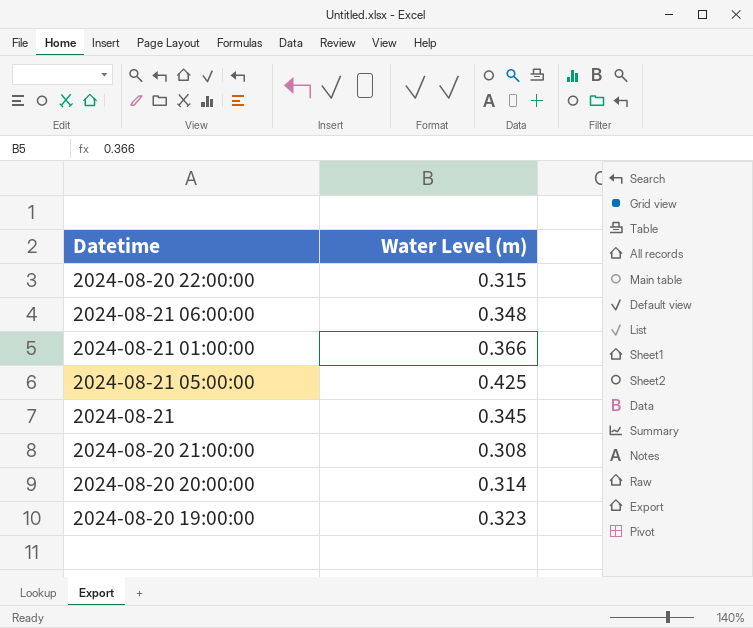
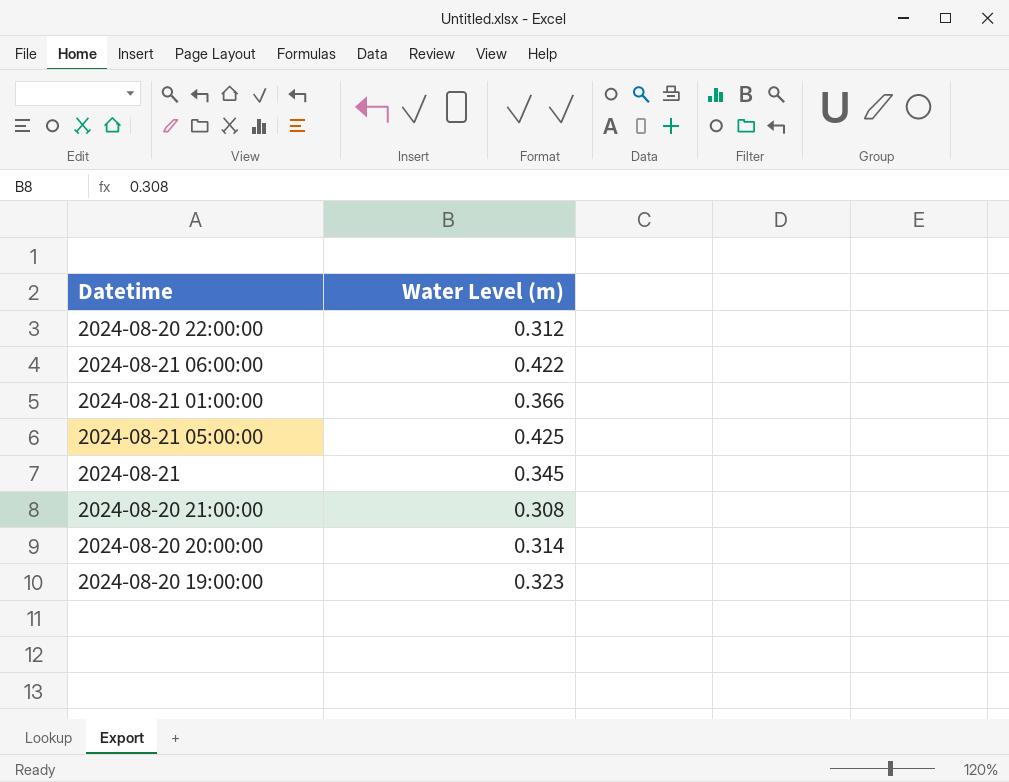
2024-08-20 22:00:00 | Water Level (m): 0.315 -> 0.312
2024-08-21 06:00:00 | Water Level (m): 0.348 -> 0.422

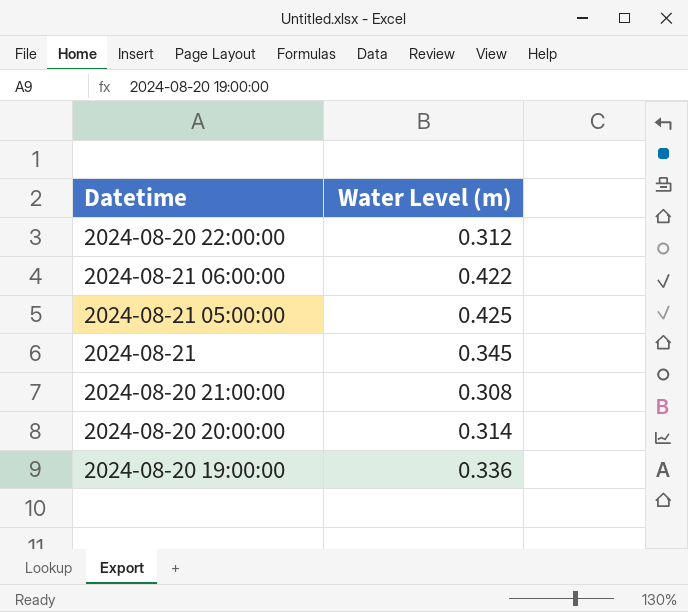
row 2024-08-21 01:00:00: 0.366 -> none
2024-08-20 19:00:00 | Water Level (m): 0.323 -> 0.336

